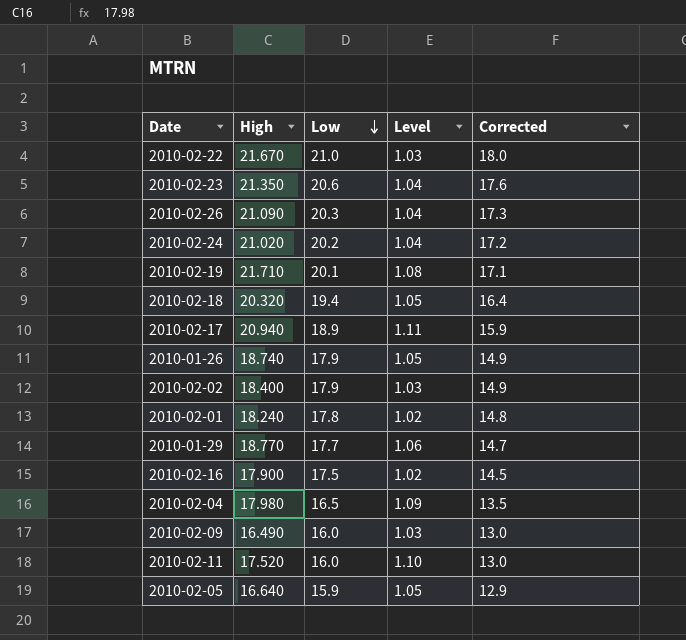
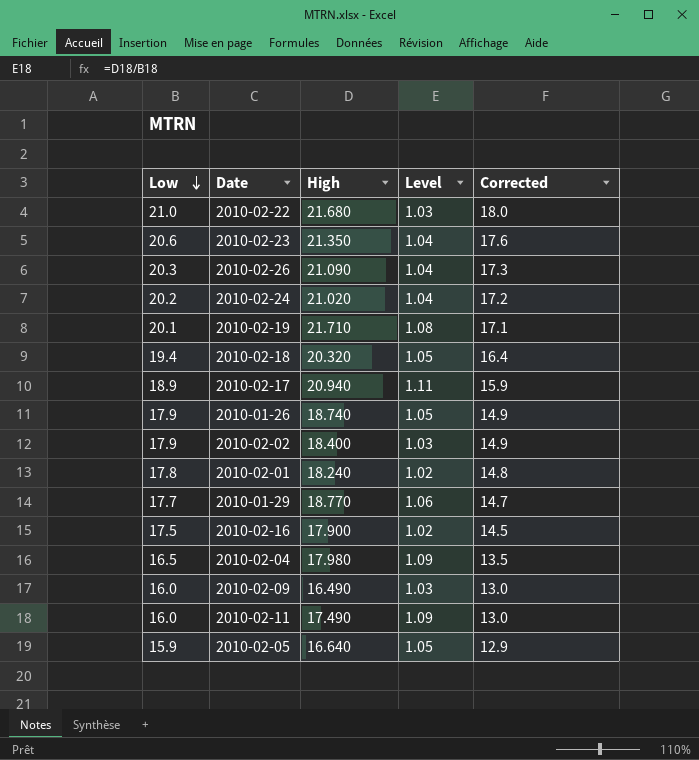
column Low | position: 3 -> 1
2010-02-22 | High: 21.670 -> 21.680
2010-02-11 | High: 17.520 -> 17.490
2010-02-11 | Level: 1.10 -> 1.09

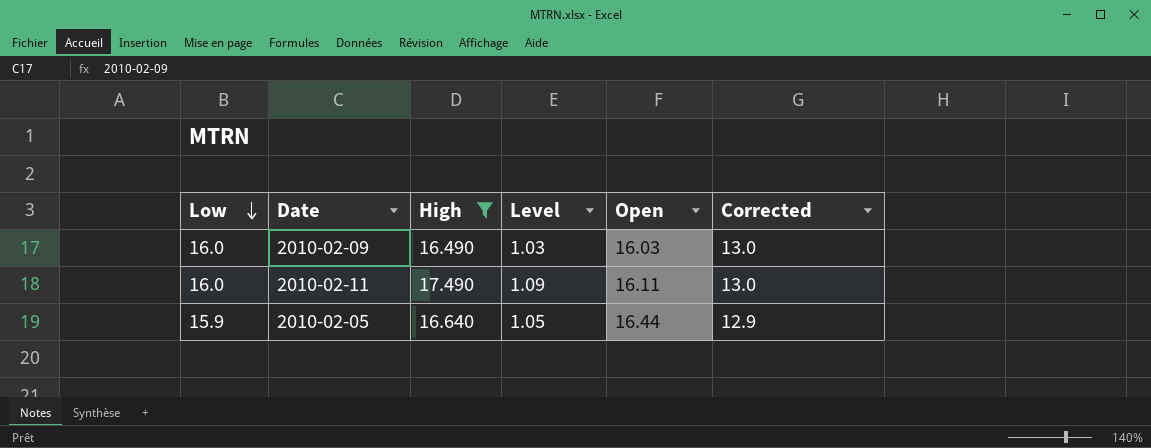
filter: none -> High <= 17.490
column Open | position: none -> 5

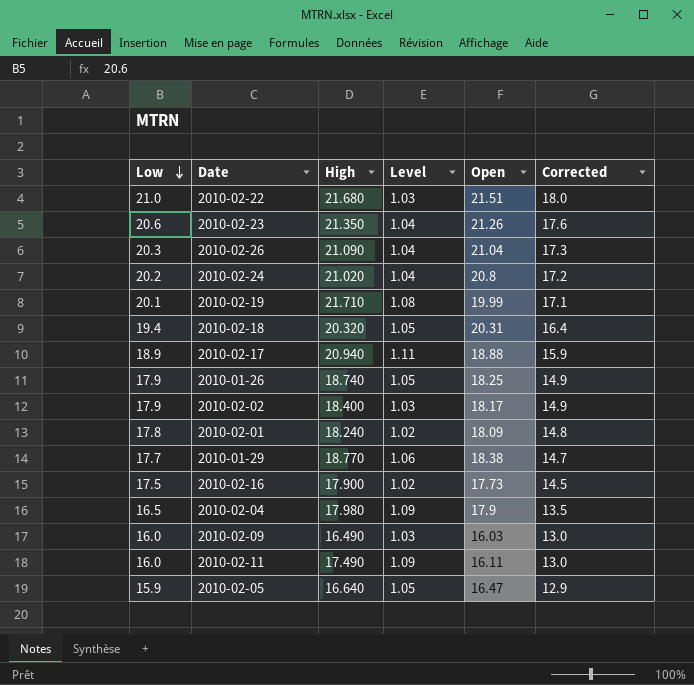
filter: High <= 17.490 -> none
2010-02-05 | Open: 16.44 -> 16.47

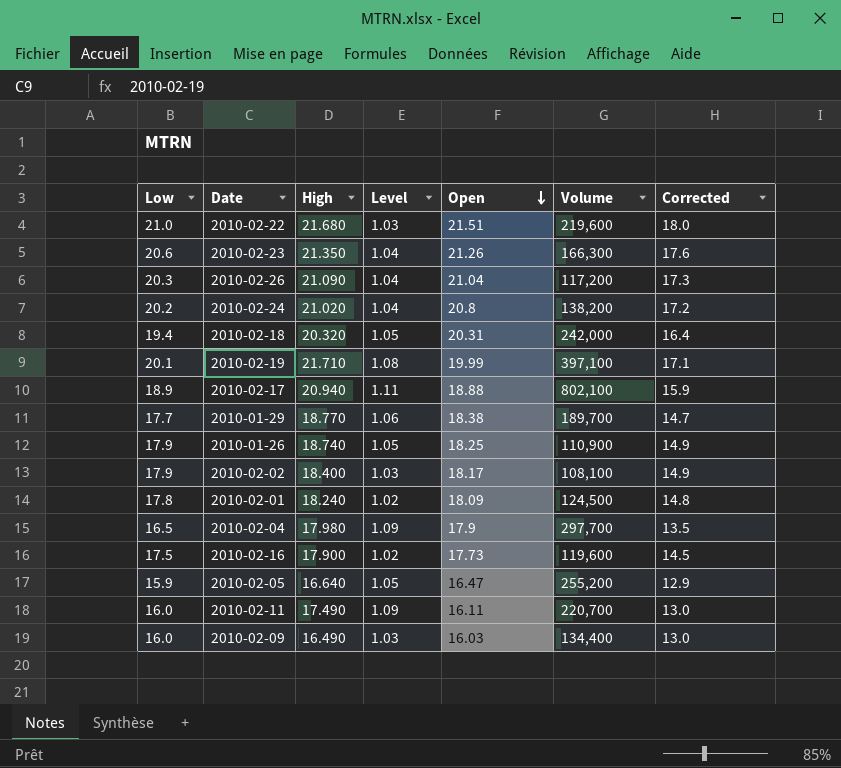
row order: Low descending -> Open descending
column Volume | position: none -> 6

